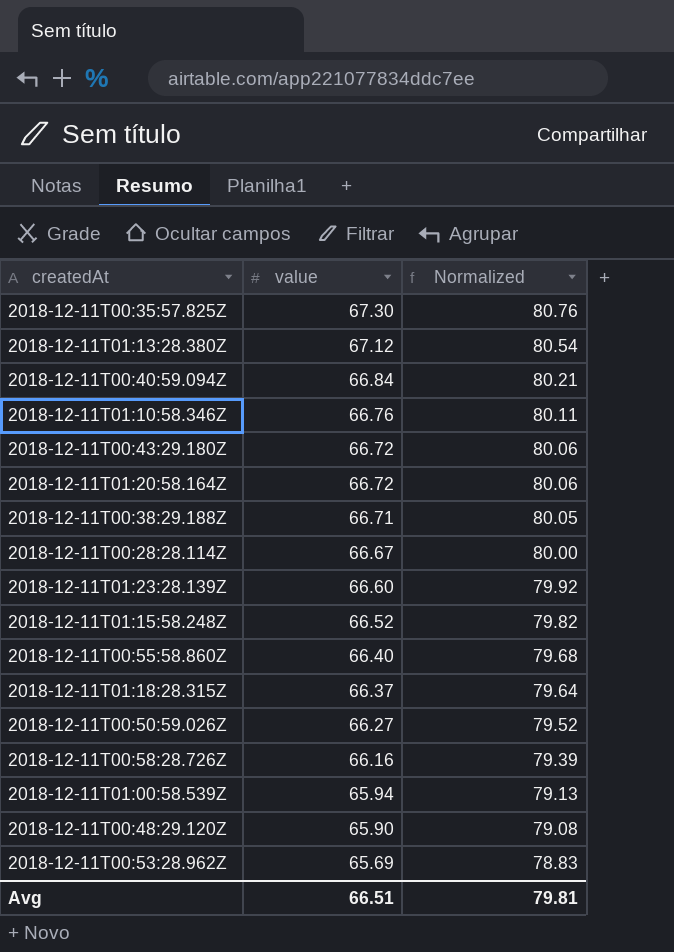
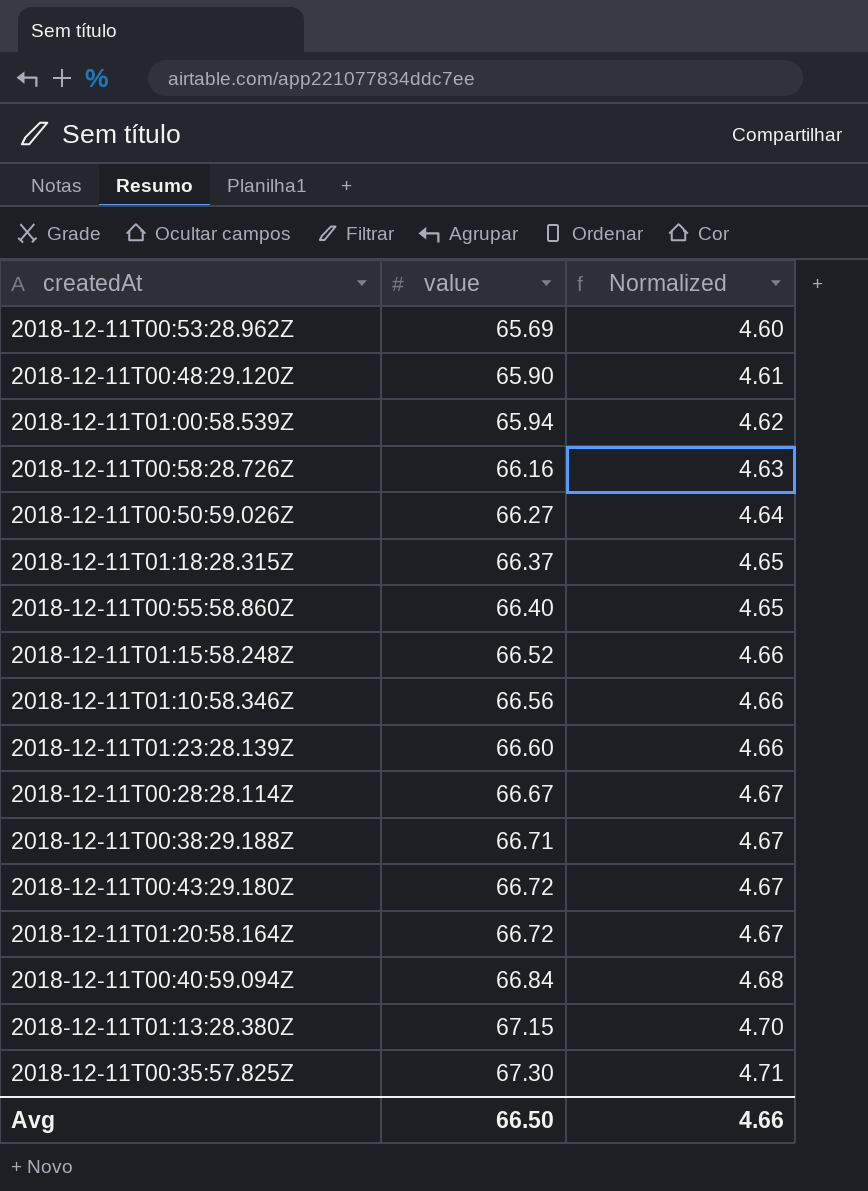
row order: value descending -> value ascending
column Normalized | formula: [value] * 1.2 -> [value] * 0.07
2018-12-11T01:10:58.346Z | value: 66.76 -> 66.56
2018-12-11T01:13:28.380Z | value: 67.12 -> 67.15
Avg | value: 66.51 -> 66.50
Avg | Normalized: 79.81 -> 4.66

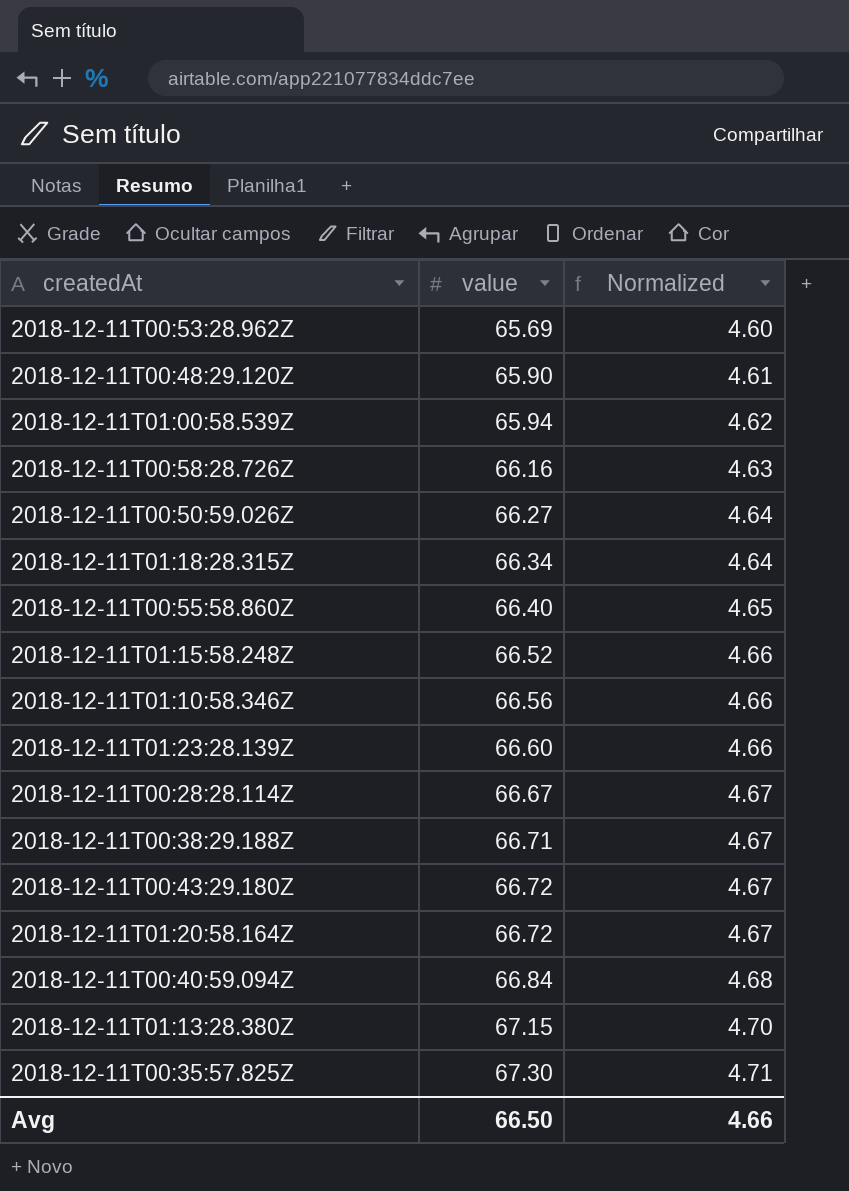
2018-12-11T01:18:28.315Z | value: 66.37 -> 66.34
2018-12-11T01:18:28.315Z | Normalized: 4.65 -> 4.64

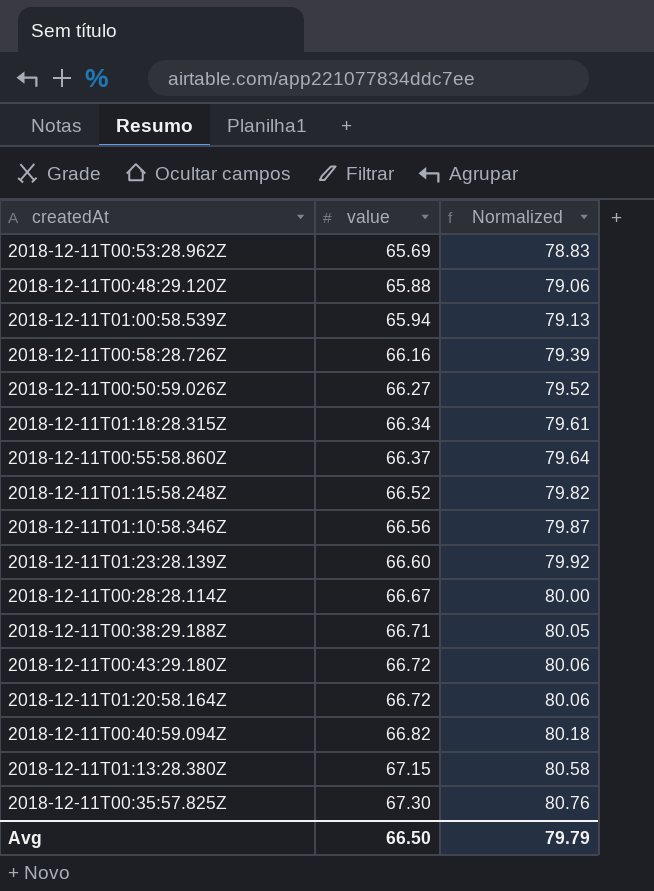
column Normalized | formula: [value] * 0.07 -> [value] * 1.2
2018-12-11T00:48:29.120Z | value: 65.90 -> 65.88
2018-12-11T00:55:58.860Z | value: 66.40 -> 66.37
2018-12-11T00:40:59.094Z | value: 66.84 -> 66.82
Avg | Normalized: 4.66 -> 79.79

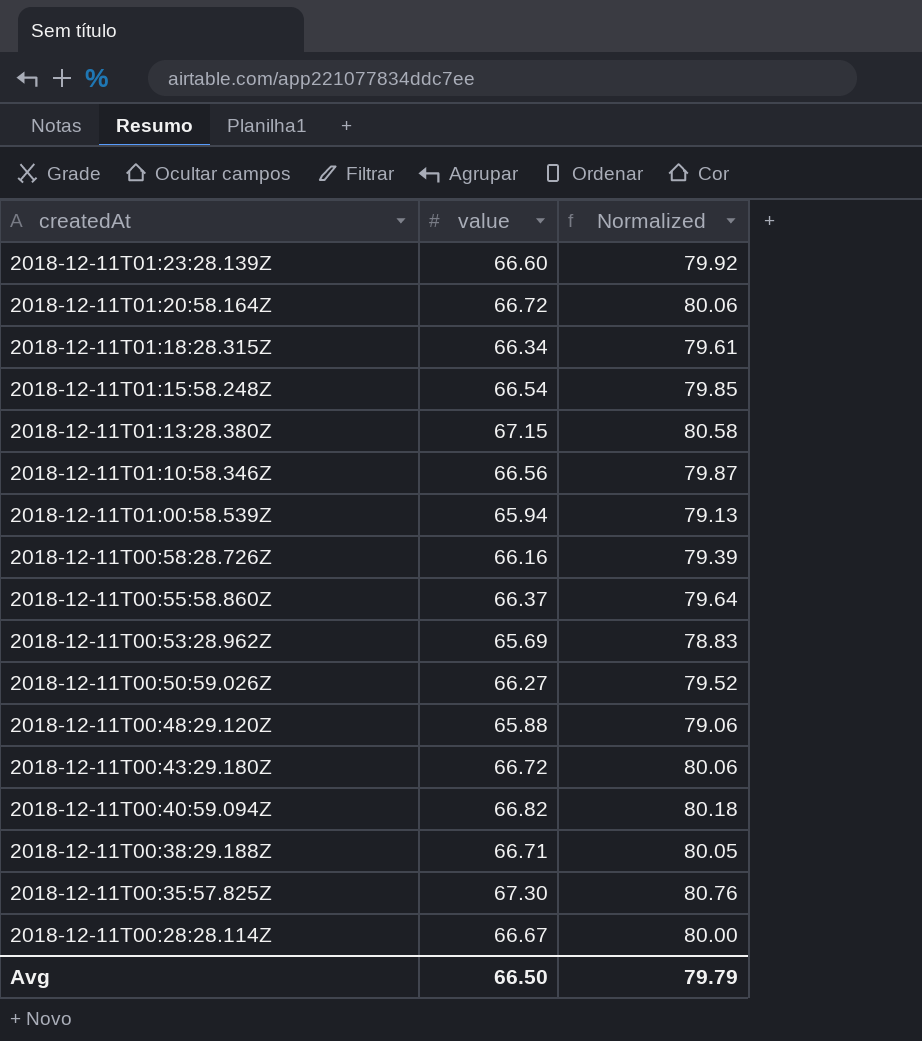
row order: value ascending -> createdAt descending
2018-12-11T01:15:58.248Z | value: 66.52 -> 66.54
2018-12-11T01:15:58.248Z | Normalized: 79.82 -> 79.85

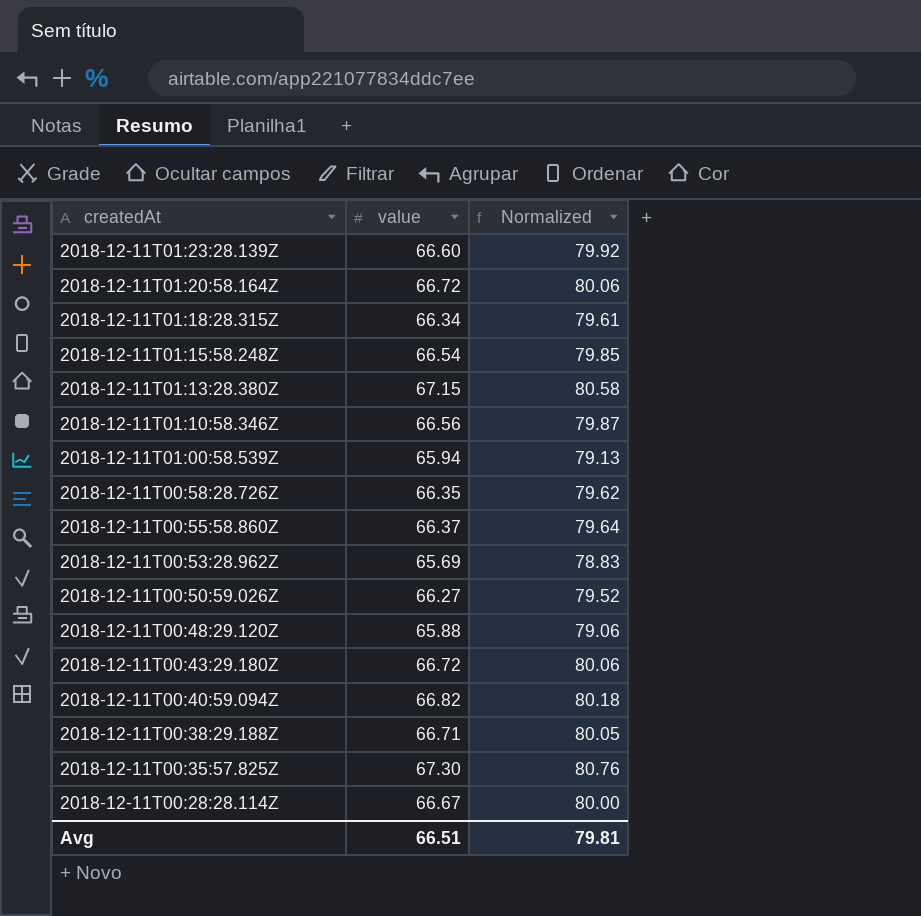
2018-12-11T00:58:28.726Z | value: 66.16 -> 66.35
2018-12-11T00:58:28.726Z | Normalized: 79.39 -> 79.62
Avg | value: 66.50 -> 66.51
Avg | Normalized: 79.79 -> 79.81

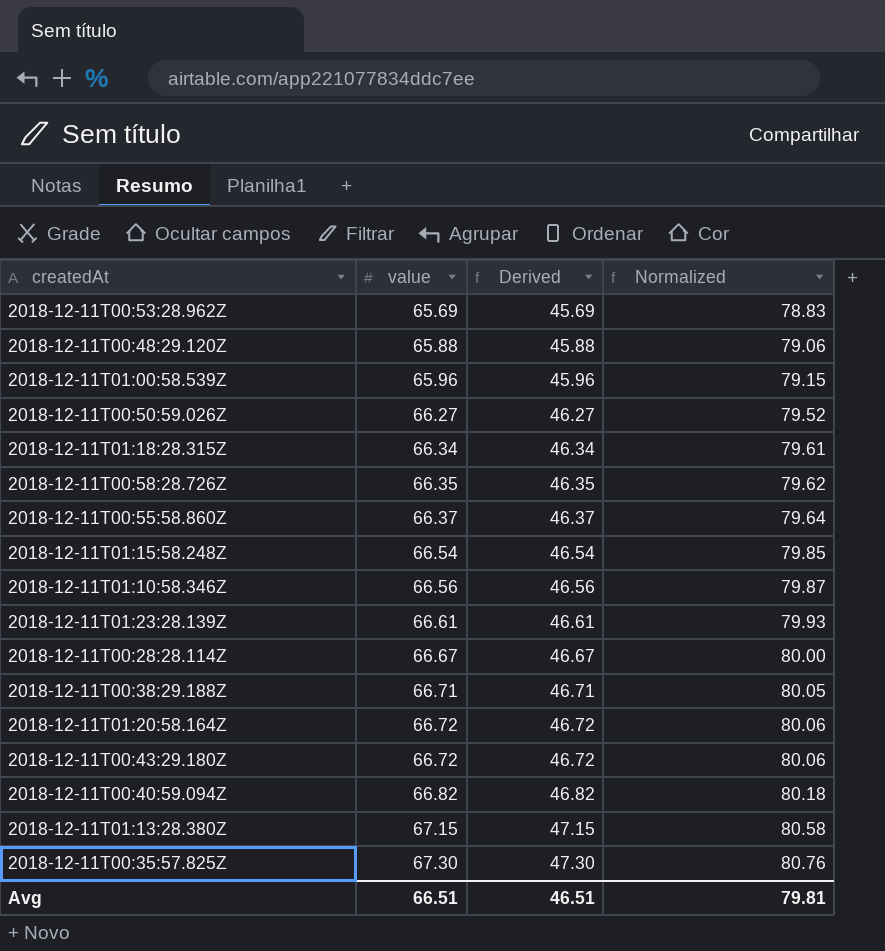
row order: createdAt descending -> value ascending
column Derived | formula: none -> [value] - 20
2018-12-11T01:00:58.539Z | value: 65.94 -> 65.96
2018-12-11T01:00:58.539Z | Normalized: 79.13 -> 79.15
2018-12-11T01:23:28.139Z | value: 66.60 -> 66.61
2018-12-11T01:23:28.139Z | Normalized: 79.92 -> 79.93

